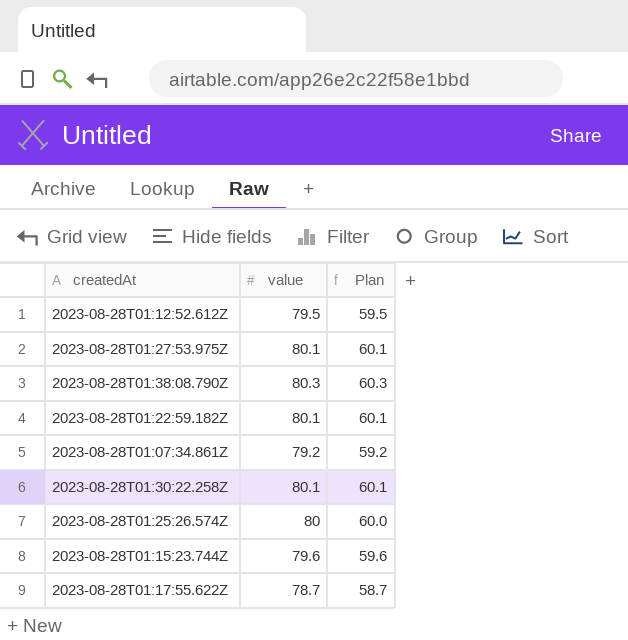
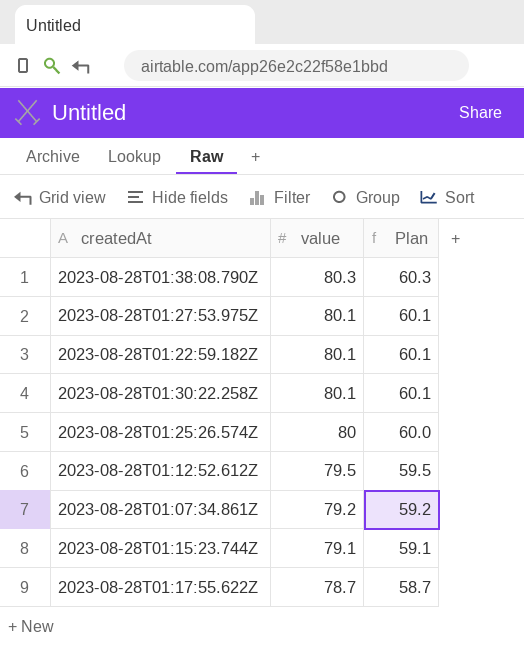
row order: none -> value descending
2023-08-28T01:15:23.744Z | value: 79.6 -> 79.1
2023-08-28T01:15:23.744Z | Plan: 59.6 -> 59.1

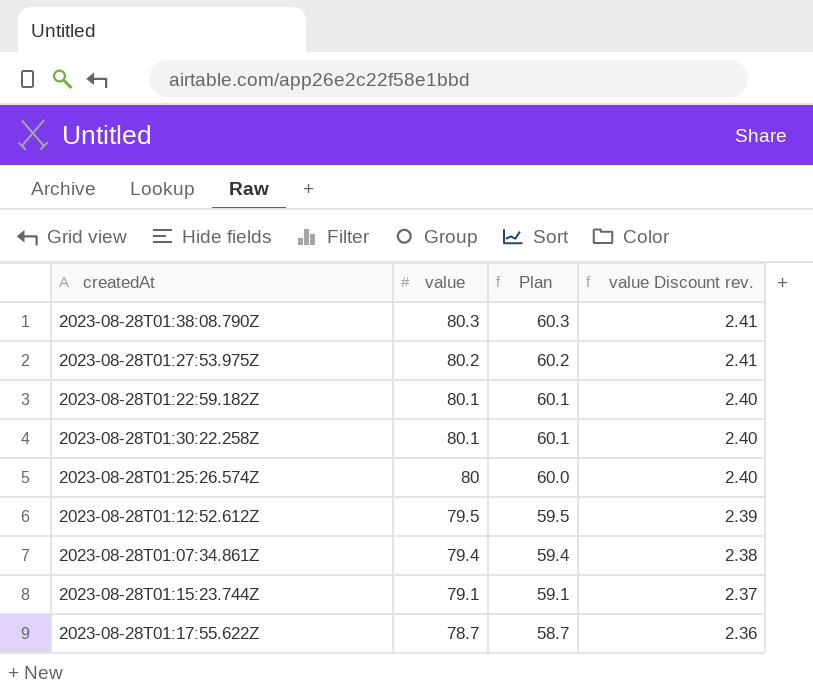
column value Discount rev. | formula: none -> [value] * 0.03
2023-08-28T01:27:53.975Z | value: 80.1 -> 80.2
2023-08-28T01:27:53.975Z | Plan: 60.1 -> 60.2
2023-08-28T01:07:34.861Z | value: 79.2 -> 79.4
2023-08-28T01:07:34.861Z | Plan: 59.2 -> 59.4

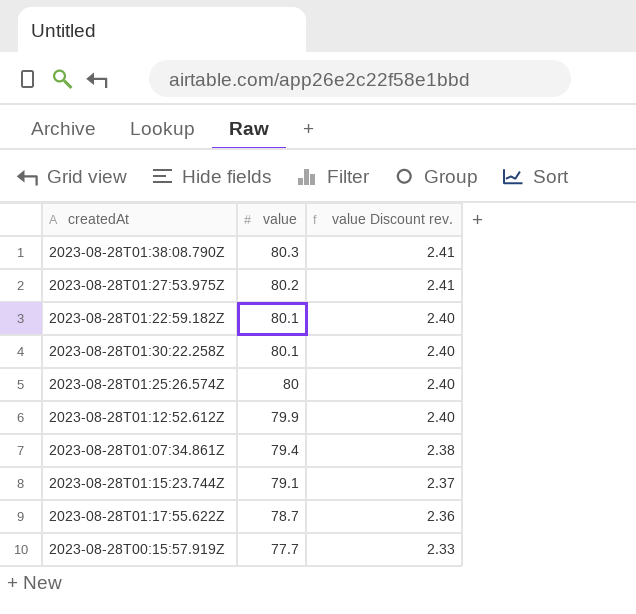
column Plan | formula: [value] - 20 -> none
2023-08-28T01:12:52.612Z | value: 79.5 -> 79.9
2023-08-28T01:12:52.612Z | value Discount rev.: 2.39 -> 2.40
row 2023-08-28T00:15:57.919Z: none -> 77.7 | 2.33

